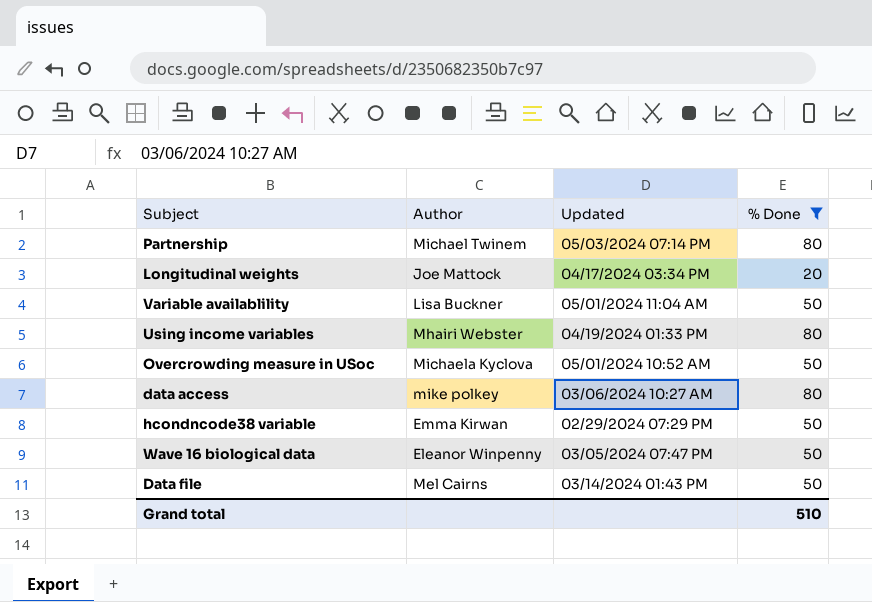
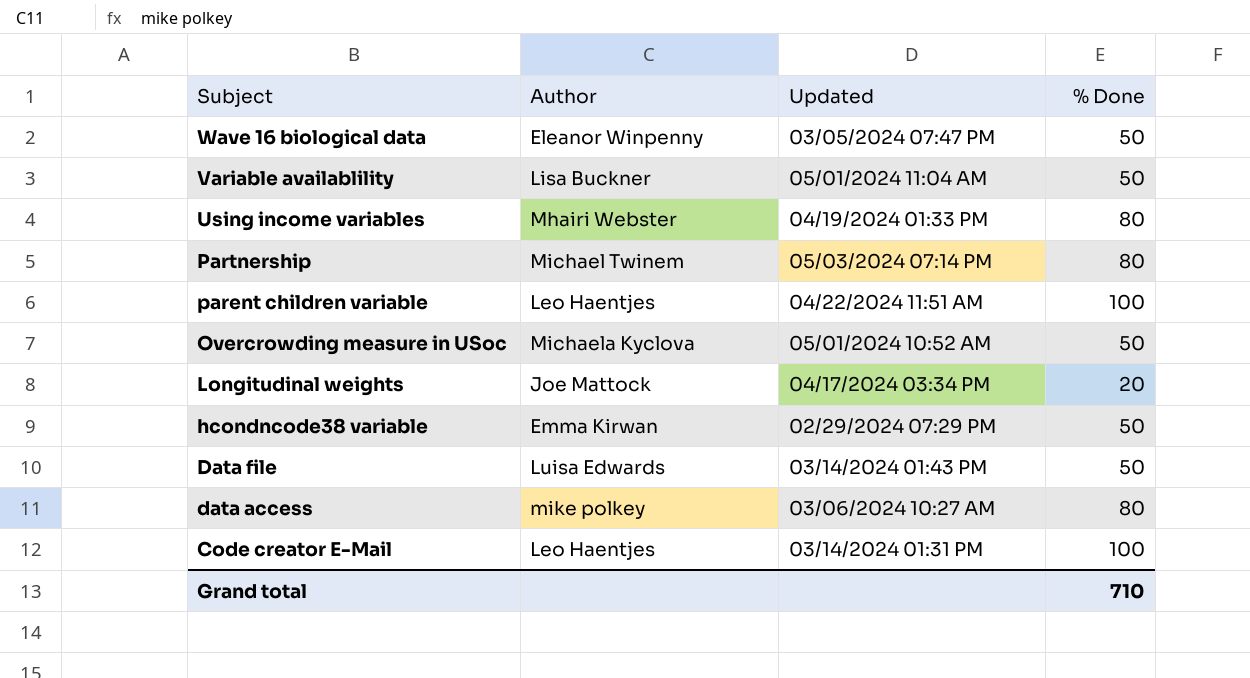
filter: % Done != 100 -> none
row order: none -> Subject descending
Data file | Author: Mel Cairns -> Luisa Edwards
Grand total | % Done: 510 -> 710

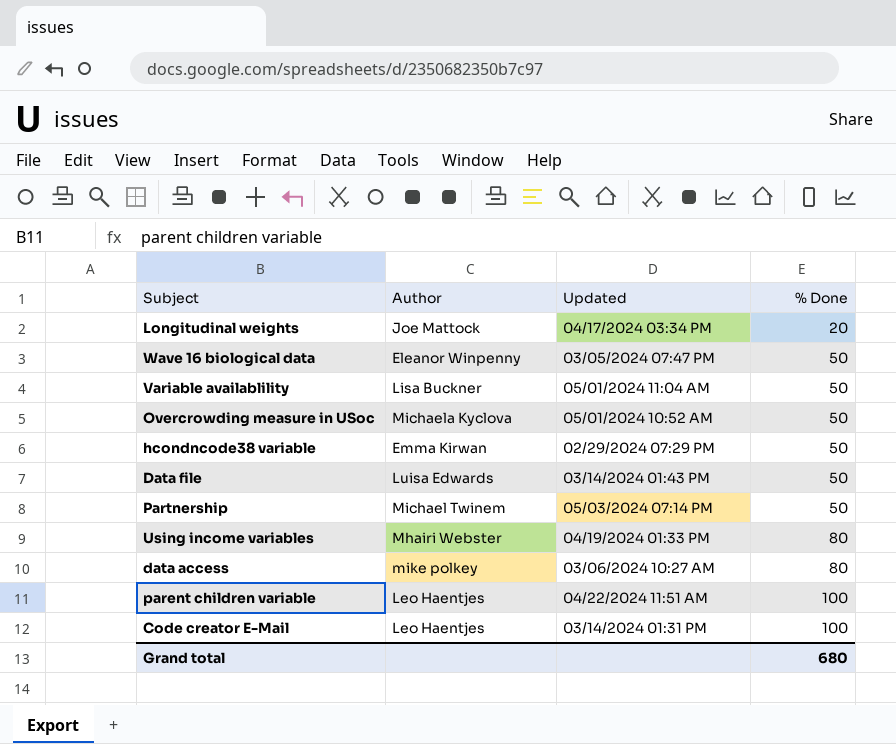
row order: Subject descending -> % Done ascending
Partnership | % Done: 80 -> 50
Grand total | % Done: 710 -> 680

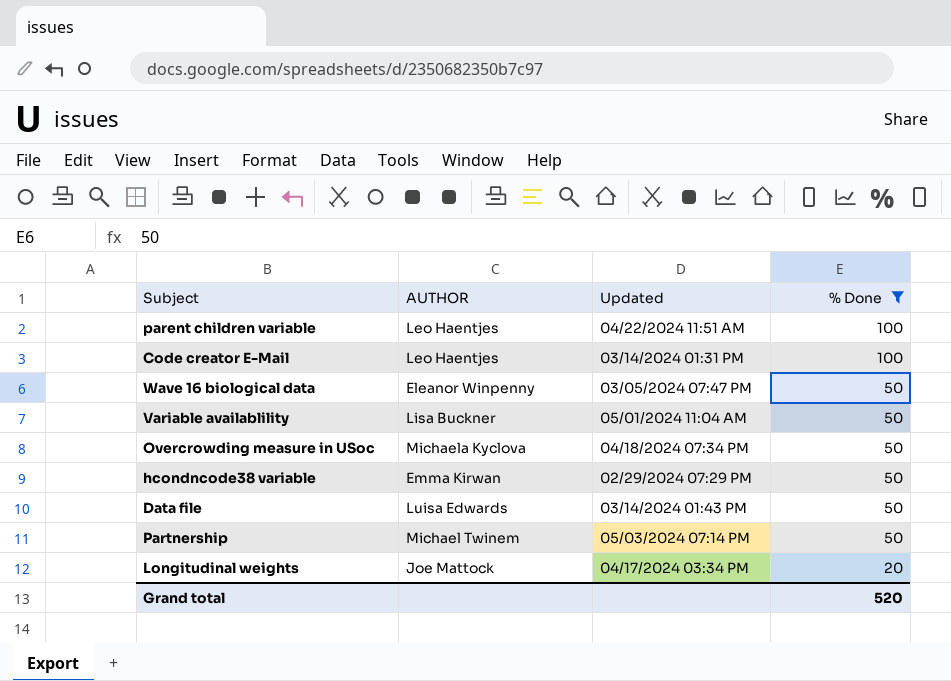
filter: none -> % Done != 80
row order: % Done ascending -> % Done descending
column name: Author -> AUTHOR
Overcrowding measure in USoc | Updated: 05/01/2024 10:52 AM -> 04/18/2024 07:34 PM
Grand total | % Done: 680 -> 520

